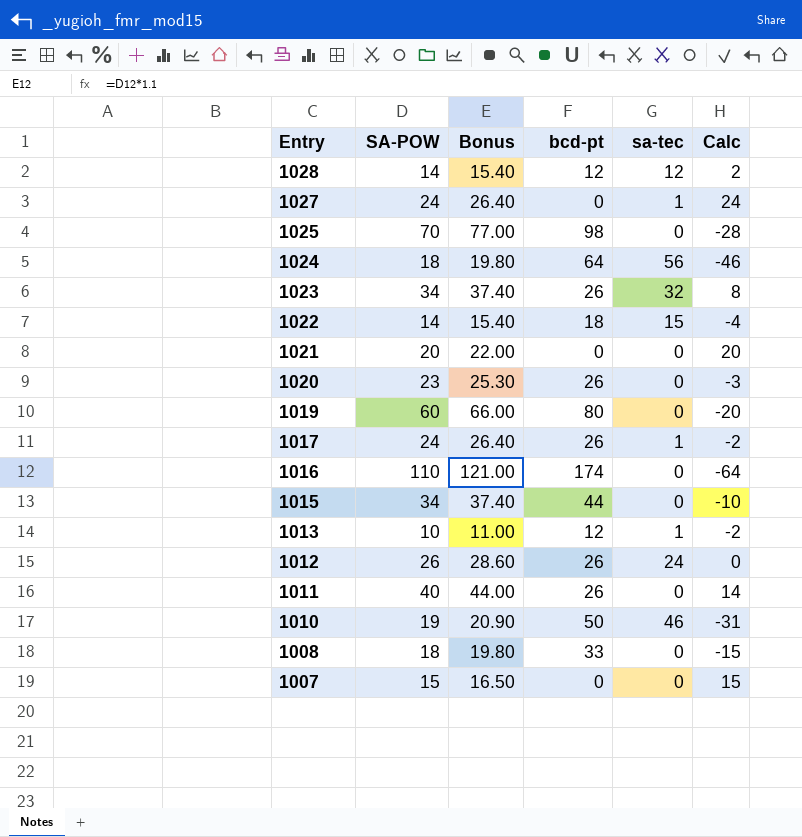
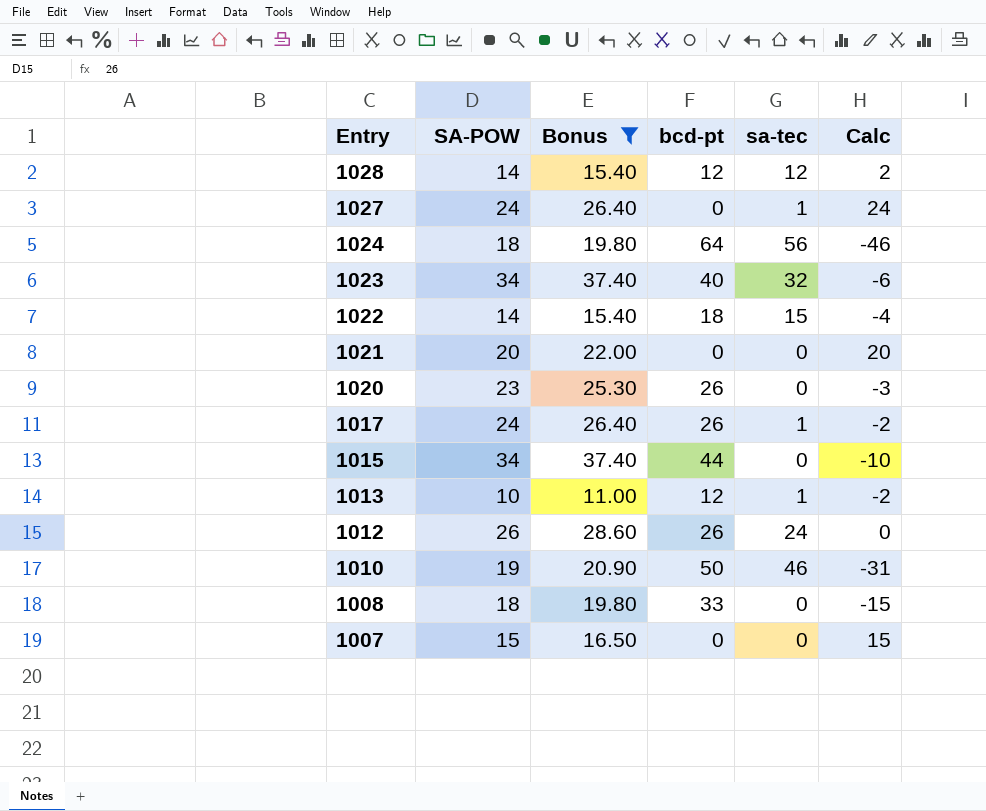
filter: none -> Bonus <= 37.40
1023 | bcd-pt: 26 -> 40
1023 | Calc: 8 -> -6

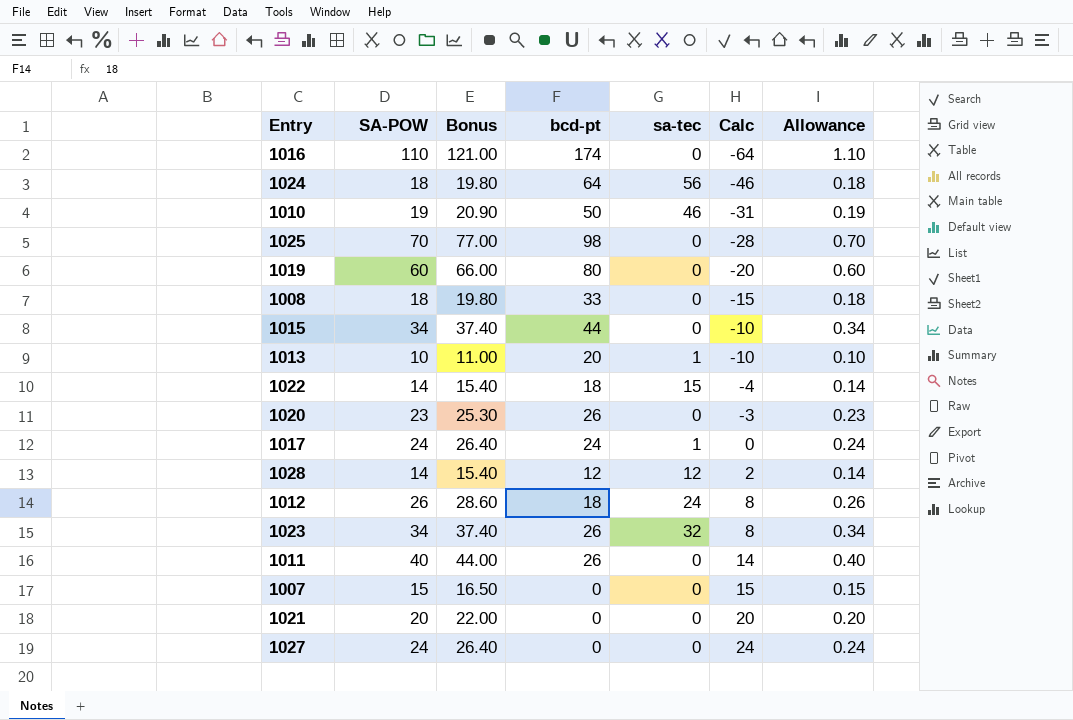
filter: Bonus <= 37.40 -> none
row order: Entry descending -> Calc ascending
column Allowance | formula: none -> [SA-POW] * 0.01
1013 | bcd-pt: 12 -> 20
1013 | Calc: -2 -> -10
1017 | bcd-pt: 26 -> 24
1017 | Calc: -2 -> 0
1012 | bcd-pt: 26 -> 18
1012 | Calc: 0 -> 8
1023 | bcd-pt: 40 -> 26
1023 | Calc: -6 -> 8
1027 | sa-tec: 1 -> 0

